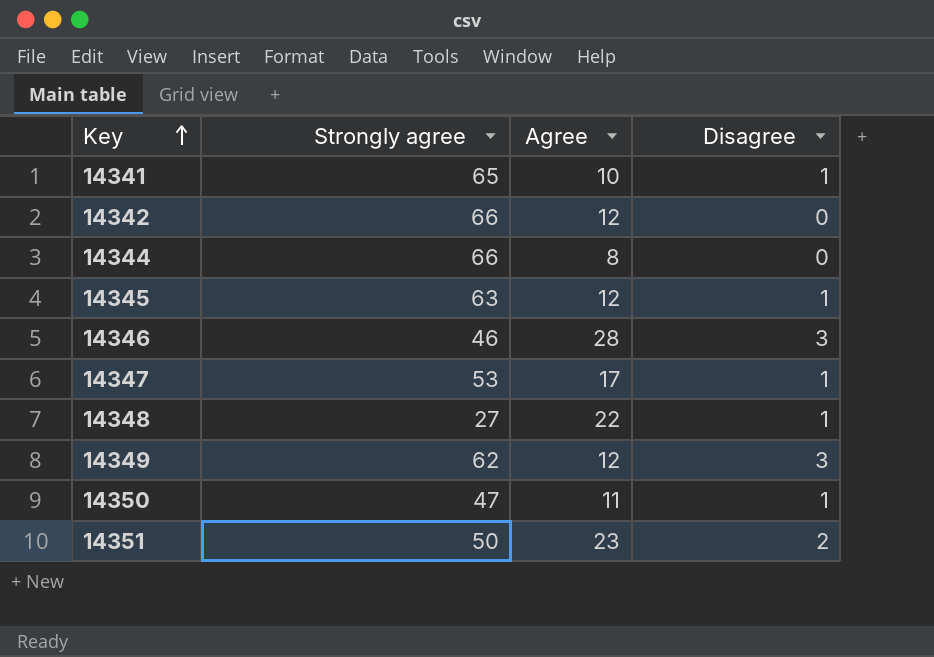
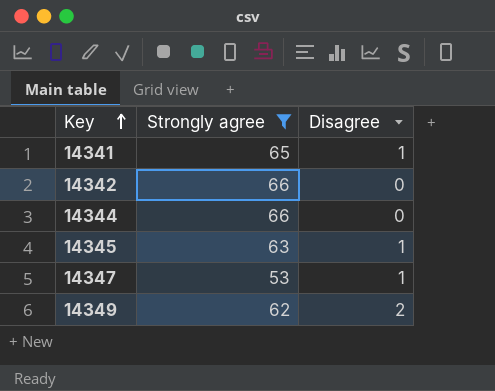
filter: none -> Strongly agree >= 53
column Agree | position: 3 -> none
14349 | Disagree: 3 -> 2

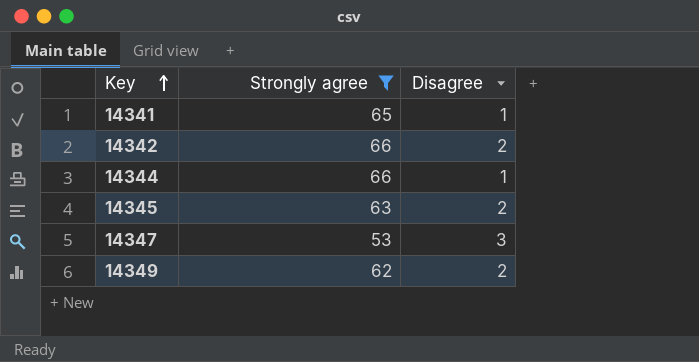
14342 | Disagree: 0 -> 2
14344 | Disagree: 0 -> 1
14345 | Disagree: 1 -> 2
14347 | Disagree: 1 -> 3

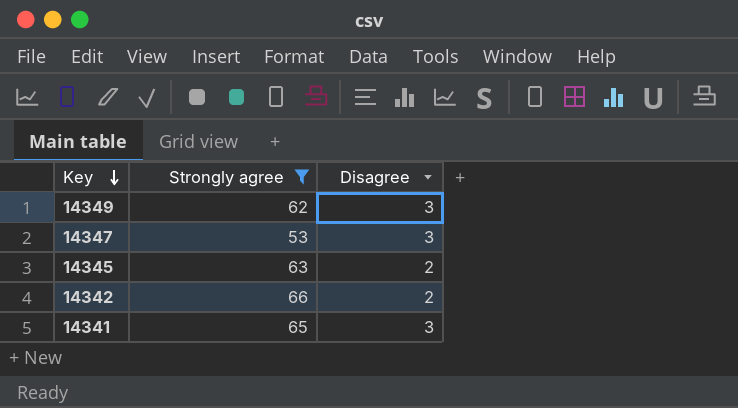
row order: Key ascending -> Key descending
row 14344: 66 | 1 -> none
14349 | Disagree: 2 -> 3
14341 | Disagree: 1 -> 3

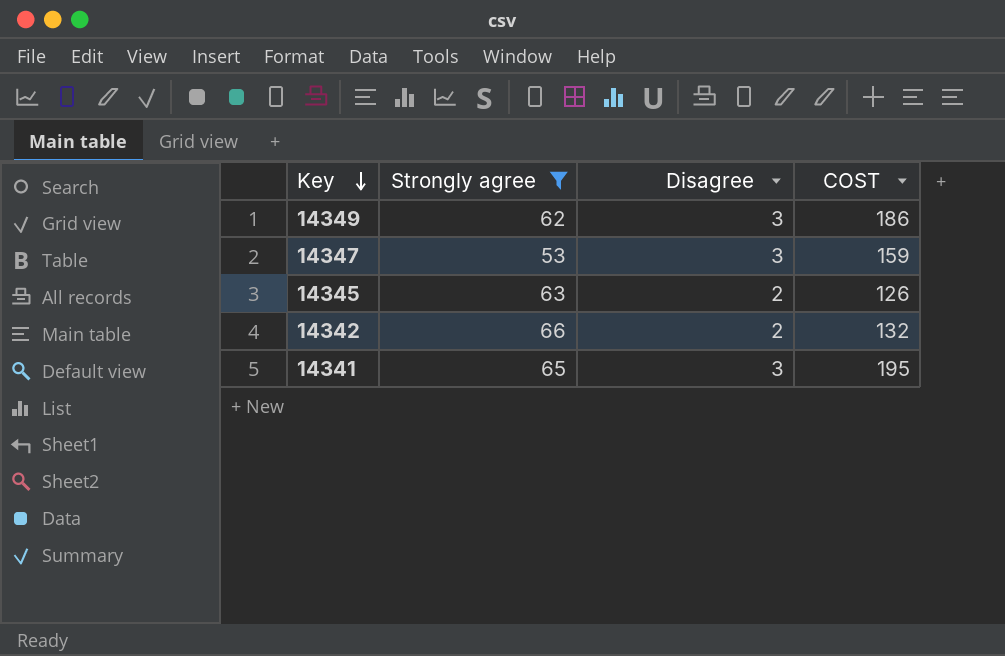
column COST | formula: none -> [Strongly agree] * [Disagree]

